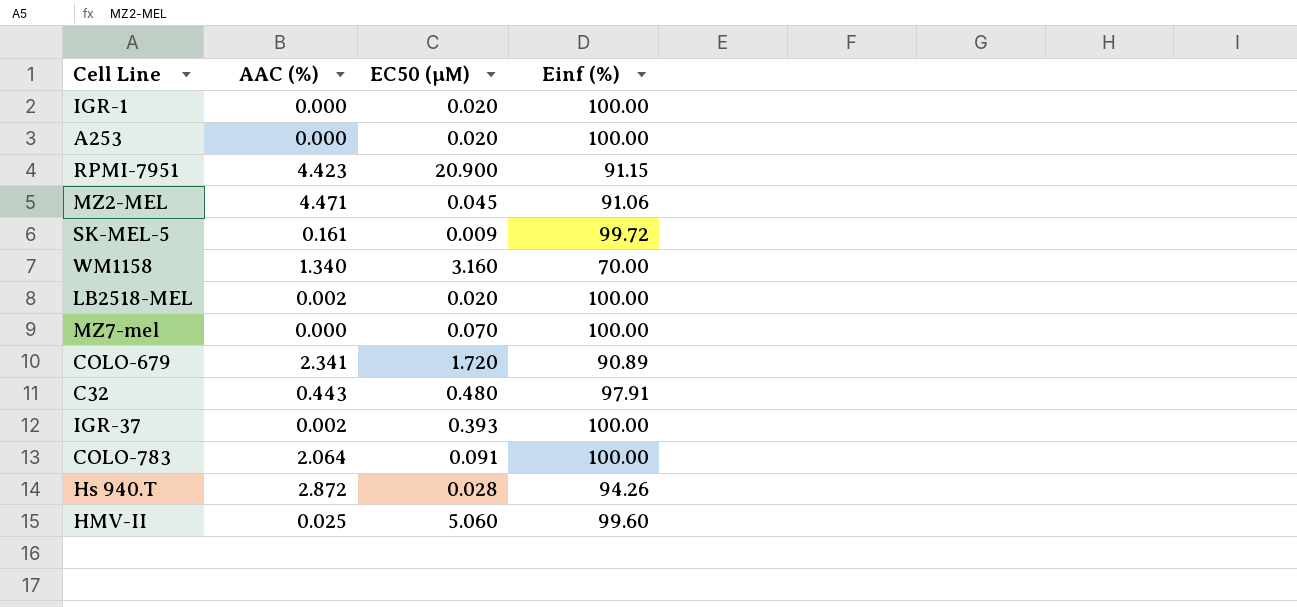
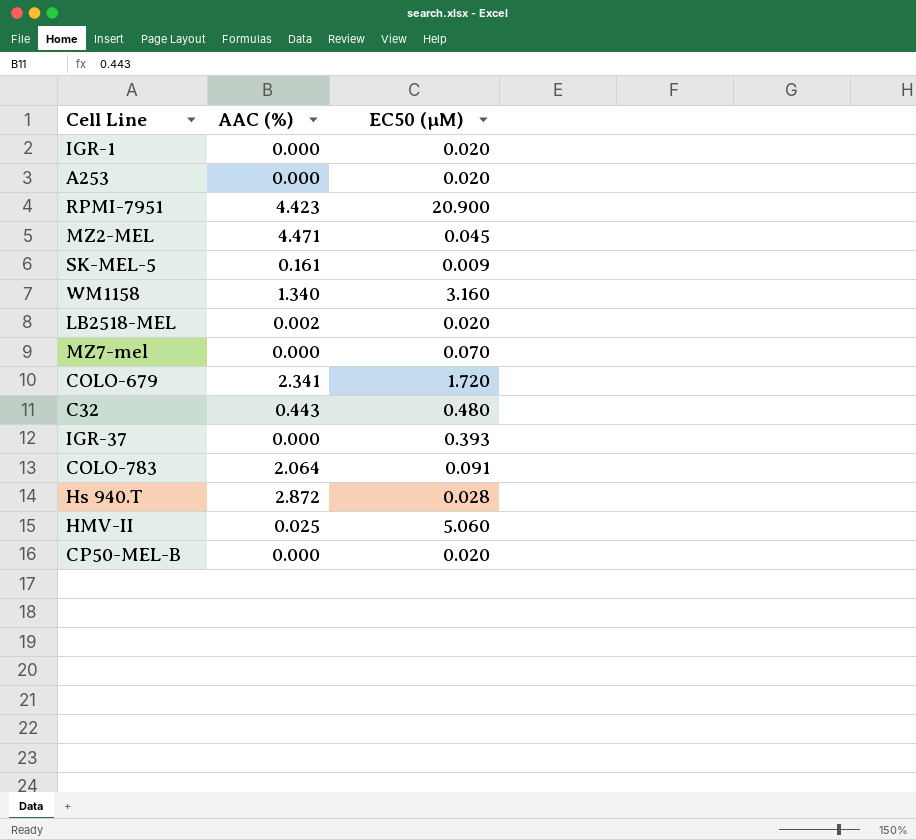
column Einf (%) | position: 4 -> none
IGR-37 | AAC (%): 0.002 -> 0.000
row CP50-MEL-B: none -> 0.000 | 0.020

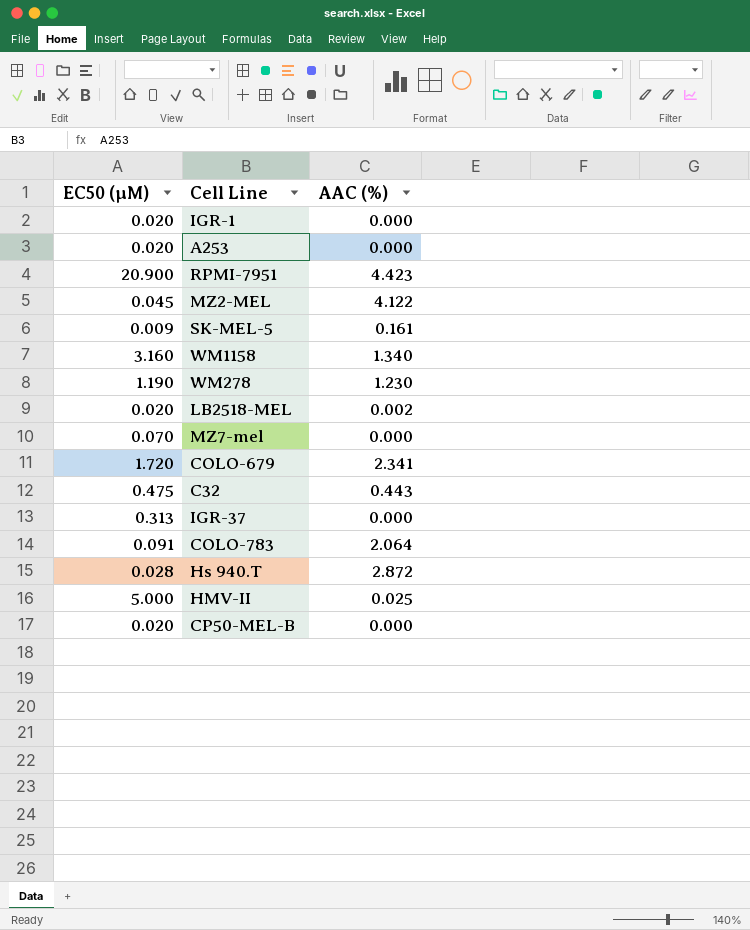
column EC50 (µM) | position: 3 -> 1
MZ2-MEL | AAC (%): 4.471 -> 4.122
row WM278: none -> 1.190 | 1.230
C32 | EC50 (µM): 0.480 -> 0.475
IGR-37 | EC50 (µM): 0.393 -> 0.313
HMV-II | EC50 (µM): 5.060 -> 5.000

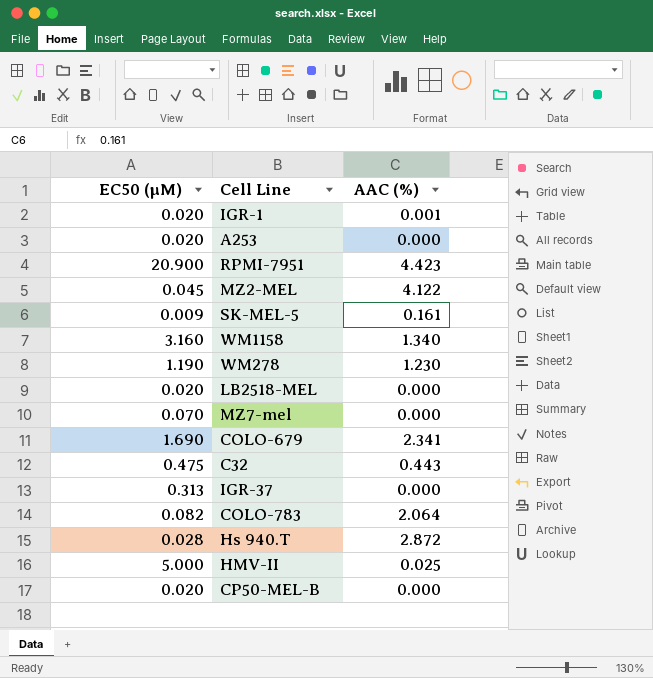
IGR-1 | AAC (%): 0.000 -> 0.001
LB2518-MEL | AAC (%): 0.002 -> 0.000
COLO-679 | EC50 (µM): 1.720 -> 1.690
COLO-783 | EC50 (µM): 0.091 -> 0.082

